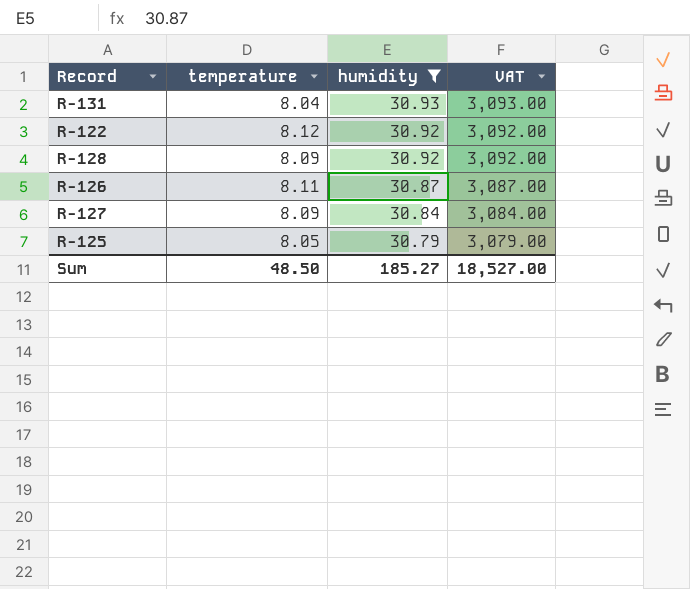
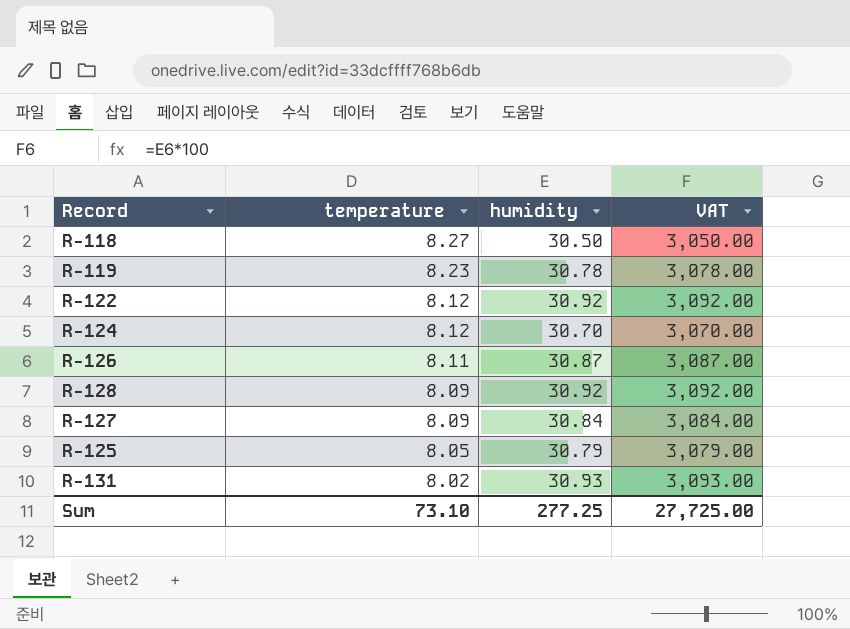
filter: humidity >= 30.79 -> none
row order: humidity descending -> temperature descending
R-131 | temperature: 8.04 -> 8.02
Sum | temperature: 48.50 -> 73.10
Sum | humidity: 185.27 -> 277.25
Sum | VAT: 18,527.00 -> 27,725.00

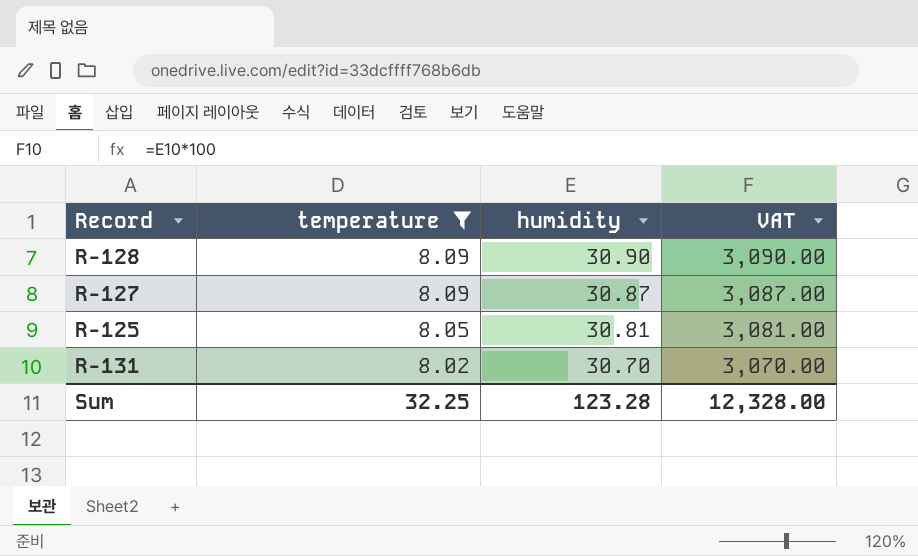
filter: none -> temperature <= 8.09
R-128 | humidity: 30.92 -> 30.90
R-128 | VAT: 3,092.00 -> 3,090.00
R-127 | humidity: 30.84 -> 30.87
R-127 | VAT: 3,084.00 -> 3,087.00
R-125 | humidity: 30.79 -> 30.81
R-125 | VAT: 3,079.00 -> 3,081.00
R-131 | humidity: 30.93 -> 30.70
R-131 | VAT: 3,093.00 -> 3,070.00
Sum | temperature: 73.10 -> 32.25
Sum | humidity: 277.25 -> 123.28
Sum | VAT: 27,725.00 -> 12,328.00

